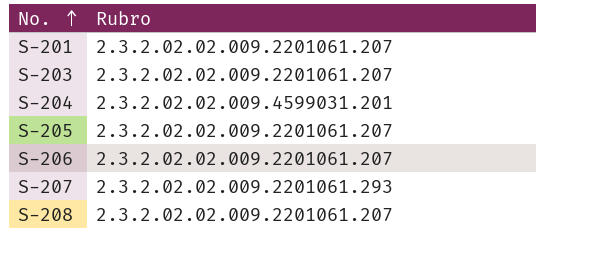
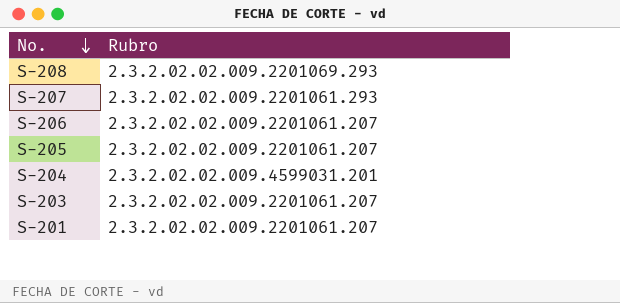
row order: No. ascending -> No. descending
S-208 | Rubro: 2.3.2.02.02.009.2201061.207 -> 2.3.2.02.02.009.2201069.293

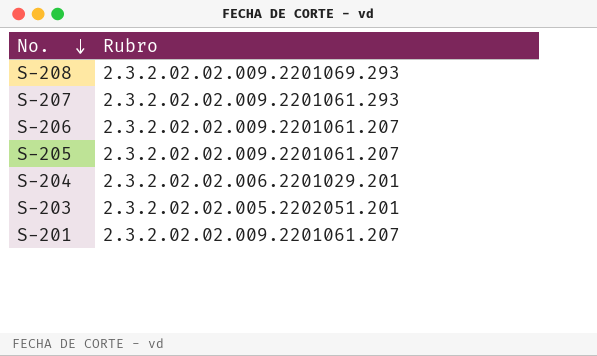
S-204 | Rubro: 2.3.2.02.02.009.4599031.201 -> 2.3.2.02.02.006.2201029.201
S-203 | Rubro: 2.3.2.02.02.009.2201061.207 -> 2.3.2.02.02.005.2202051.201

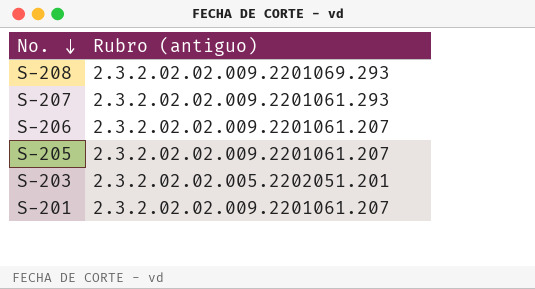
column name: Rubro -> Rubro (antiguo)
row S-204: 2.3.2.02.02.006.2201029.201 -> none

